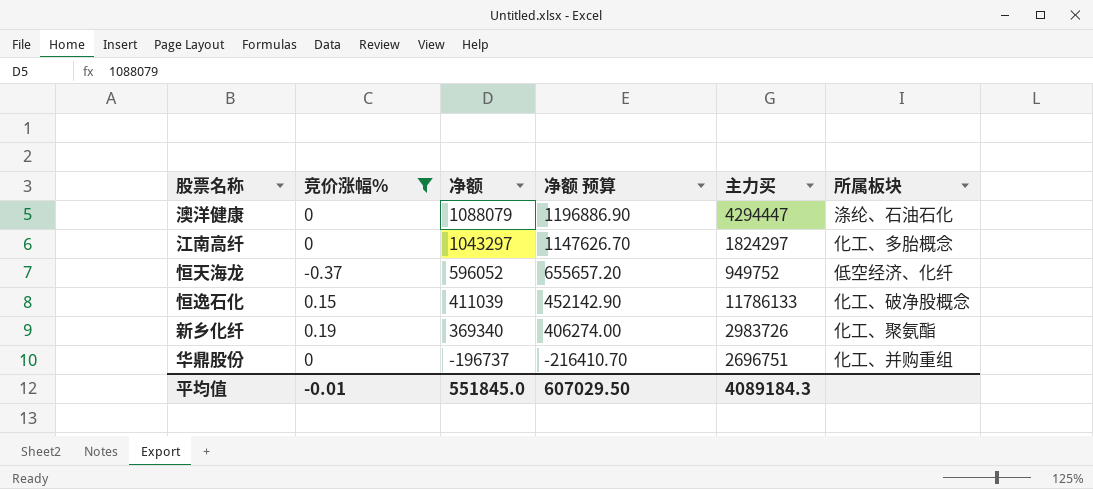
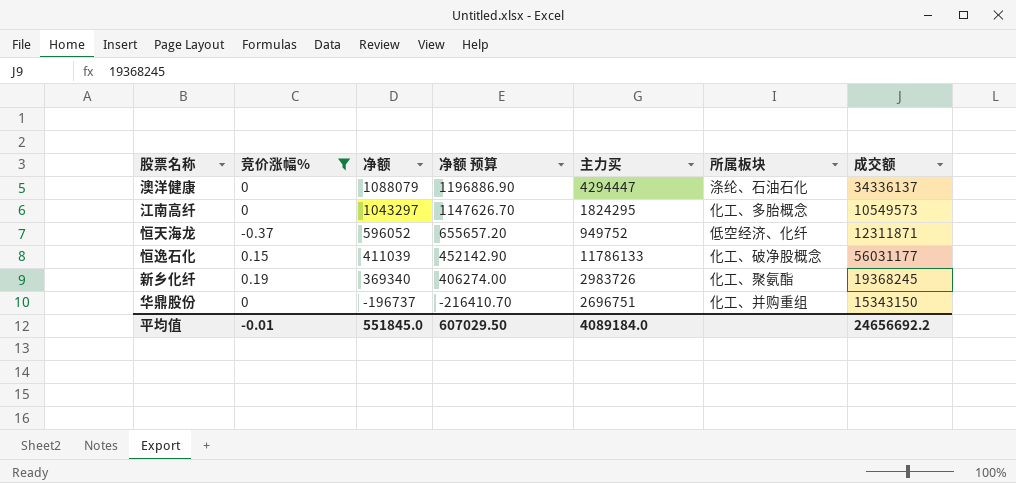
column 成交额 | position: none -> 7
江南高纤 | 主力买: 1824297 -> 1824295
平均值 | 主力买: 4089184.3 -> 4089184.0

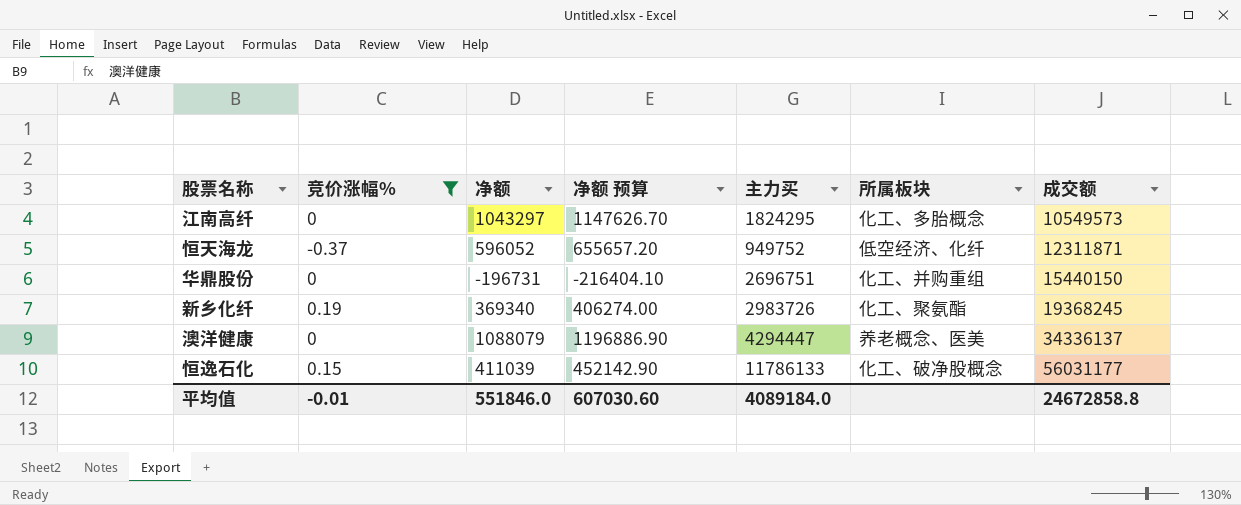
row order: 净额 descending -> 成交额 ascending
华鼎股份 | 净额: -196737 -> -196731
华鼎股份 | 净额 预算: -216410.70 -> -216404.10
华鼎股份 | 成交额: 15343150 -> 15440150
澳洋健康 | 所属板块: 涤纶、石油石化 -> 养老概念、医美
平均值 | 净额: 551845.0 -> 551846.0
平均值 | 净额 预算: 607029.50 -> 607030.60
平均值 | 成交额: 24656692.2 -> 24672858.8

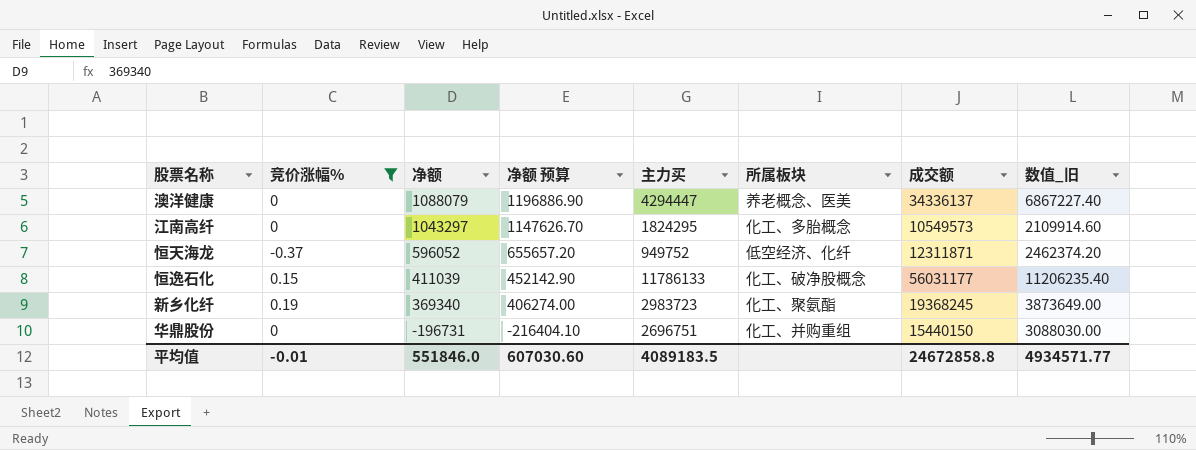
row order: 成交额 ascending -> 净额 descending
column 数值_旧 | formula: none -> [成交额] * 0.2
新乡化纤 | 主力买: 2983726 -> 2983723
平均值 | 主力买: 4089184.0 -> 4089183.5

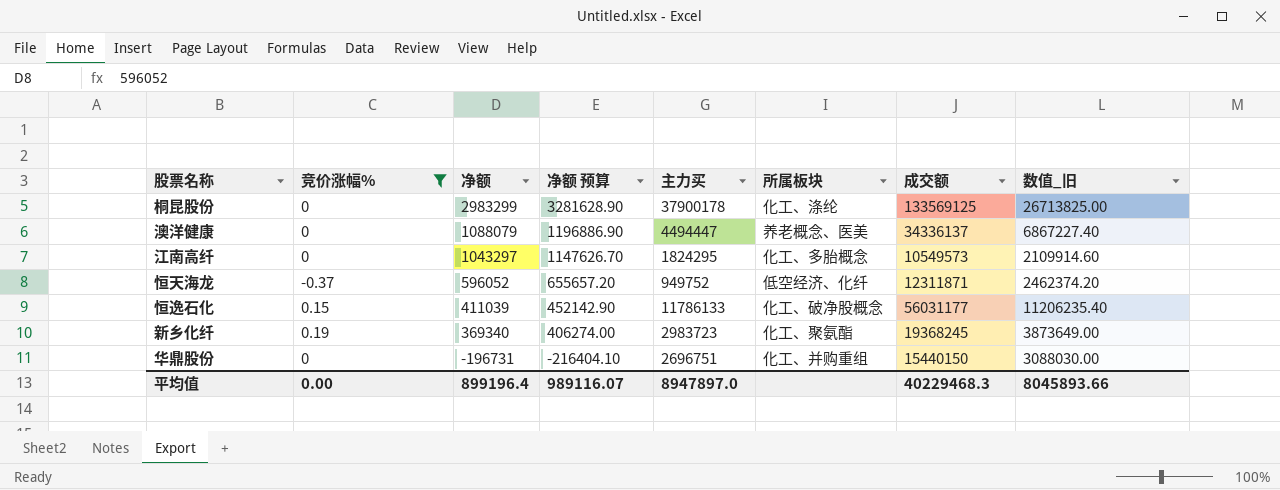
row 桐昆股份: none -> 0 | 2983299 | 3281628.90 | 37900178 | 化工、涤纶 | 133569125 | 26713825.00
澳洋健康 | 主力买: 4294447 -> 4494447
平均值 | 竞价涨幅%: -0.01 -> 0.00
平均值 | 净额: 551846.0 -> 899196.4
平均值 | 净额 预算: 607030.60 -> 989116.07
平均值 | 主力买: 4089183.5 -> 8947897.0
平均值 | 成交额: 24672858.8 -> 40229468.3
平均值 | 数值_旧: 4934571.77 -> 8045893.66

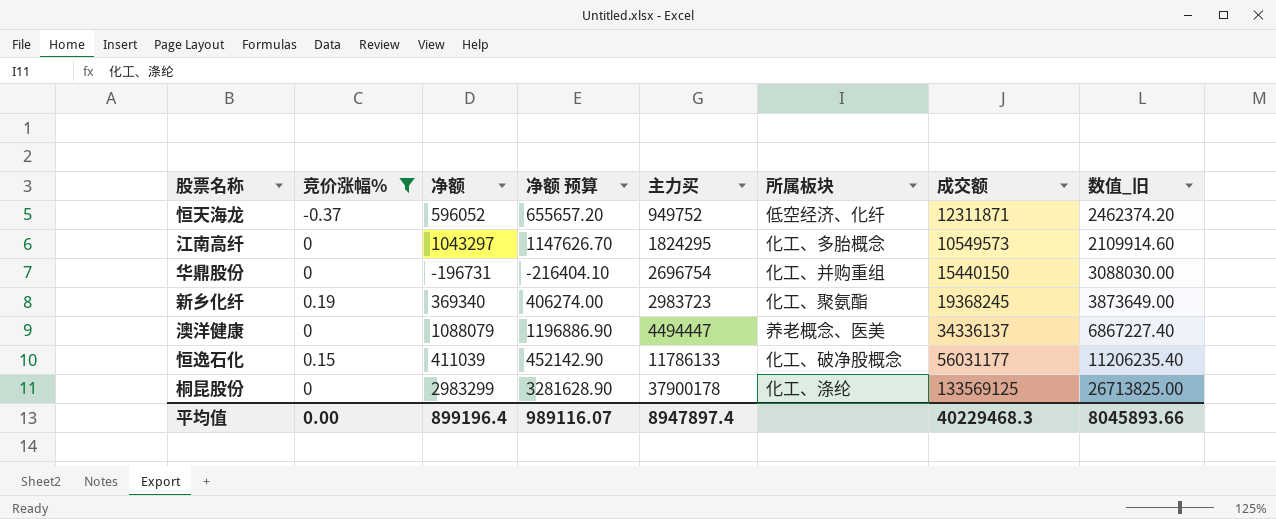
row order: 净额 descending -> 主力买 ascending
华鼎股份 | 主力买: 2696751 -> 2696754
平均值 | 主力买: 8947897.0 -> 8947897.4

